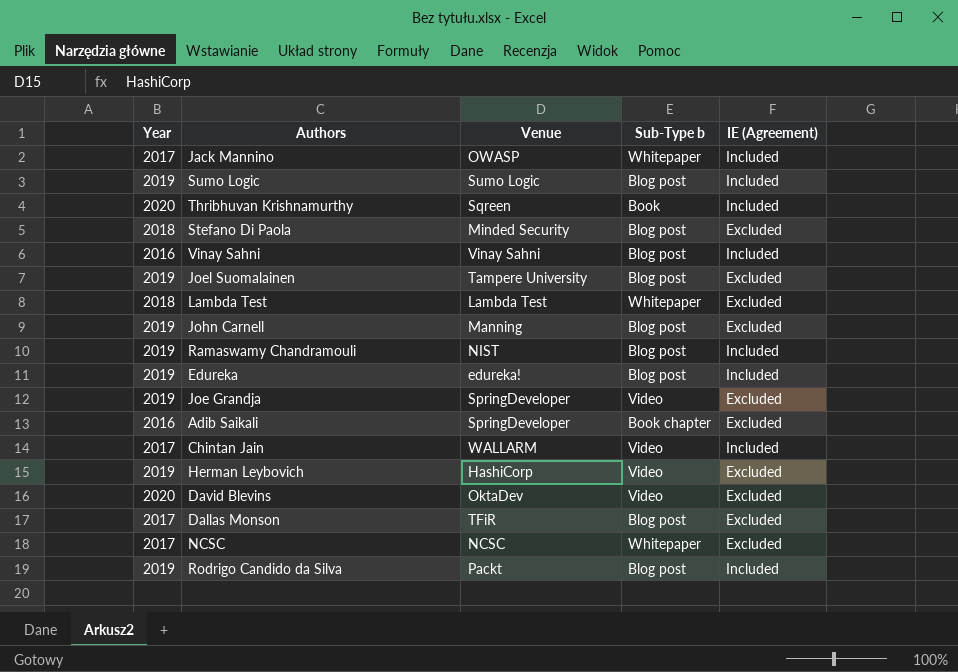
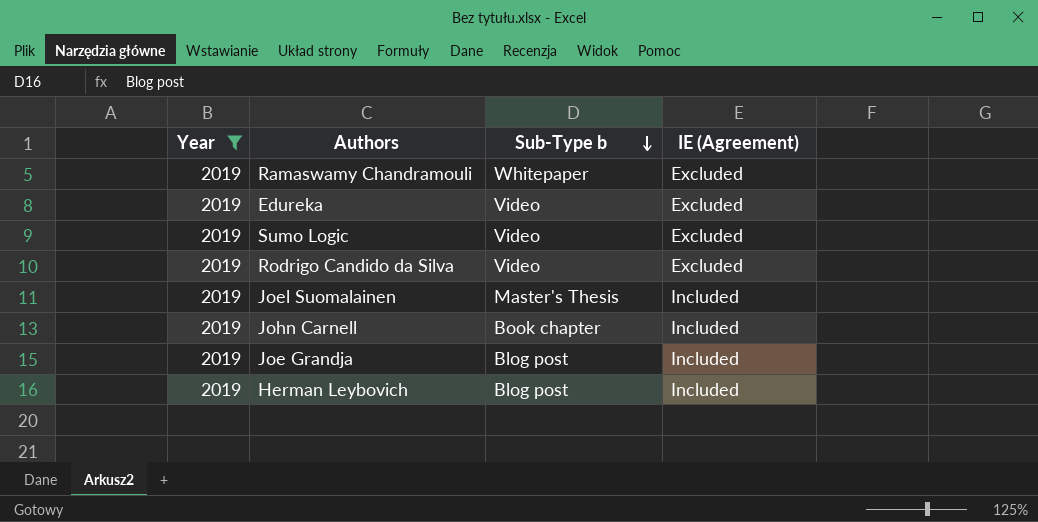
filter: none -> Year = 2019
row order: none -> Sub-Type b descending
column Venue | position: 3 -> none
Ramaswamy Chandramouli | Sub-Type b: Blog post -> Whitepaper
Ramaswamy Chandramouli | IE (Agreement): Included -> Excluded
Edureka | Sub-Type b: Blog post -> Video
Edureka | IE (Agreement): Included -> Excluded
Sumo Logic | Sub-Type b: Blog post -> Video
Sumo Logic | IE (Agreement): Included -> Excluded
Rodrigo Candido da Silva | Sub-Type b: Blog post -> Video
Rodrigo Candido da Silva | IE (Agreement): Included -> Excluded
Joel Suomalainen | Sub-Type b: Blog post -> Master's Thesis
Joel Suomalainen | IE (Agreement): Excluded -> Included
John Carnell | Sub-Type b: Blog post -> Book chapter
John Carnell | IE (Agreement): Excluded -> Included
Joe Grandja | Sub-Type b: Video -> Blog post
Joe Grandja | IE (Agreement): Excluded -> Included
Herman Leybovich | Sub-Type b: Video -> Blog post
Herman Leybovich | IE (Agreement): Excluded -> Included

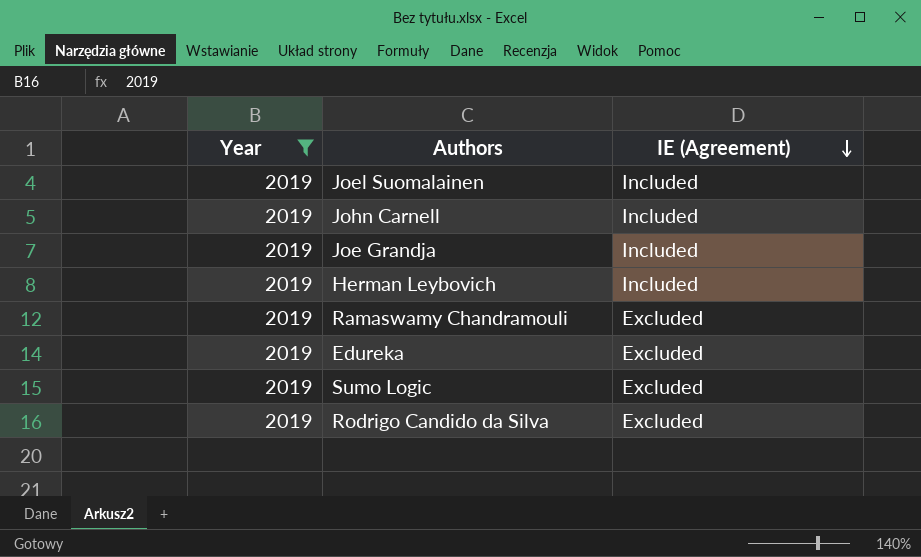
row order: Sub-Type b descending -> IE (Agreement) descending
column Sub-Type b | position: 3 -> none

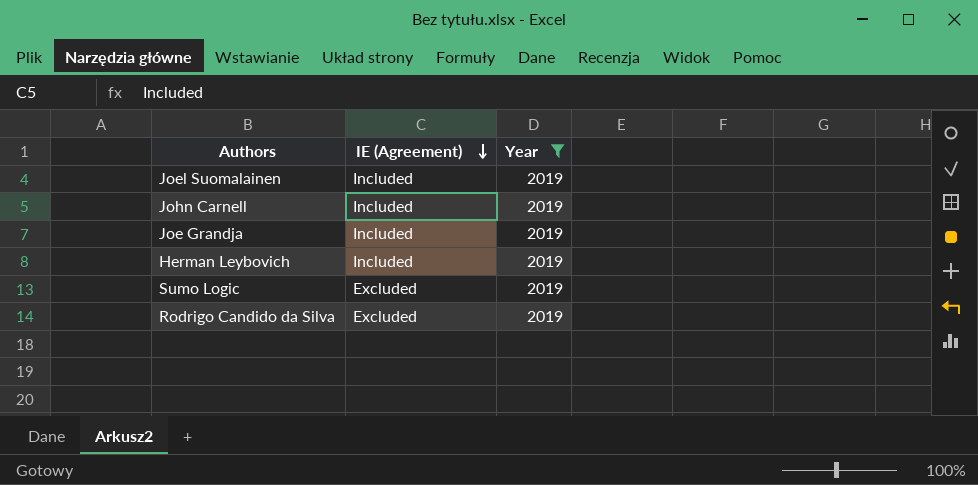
column Year | position: 1 -> 3
row Ramaswamy Chandramouli: 2019 | Excluded -> none
row Edureka: 2019 | Excluded -> none

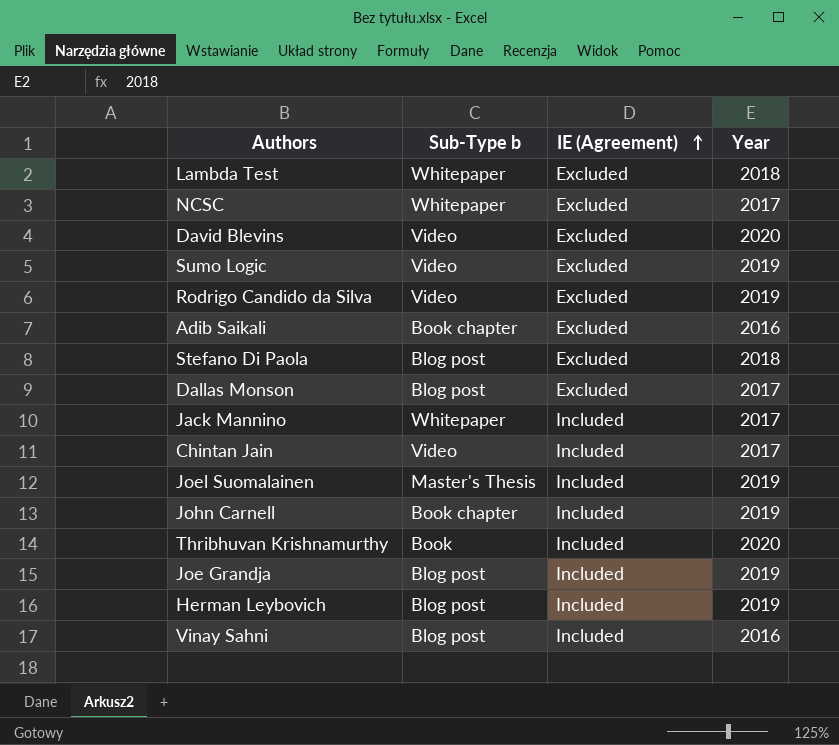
filter: Year = 2019 -> none
row order: IE (Agreement) descending -> IE (Agreement) ascending
column Sub-Type b | position: none -> 2

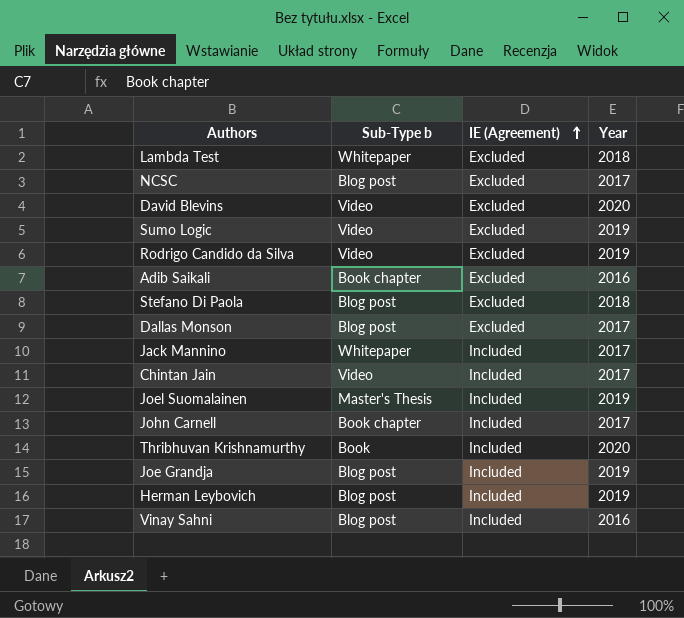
NCSC | Sub-Type b: Whitepaper -> Blog post
John Carnell | Year: 2019 -> 2017

